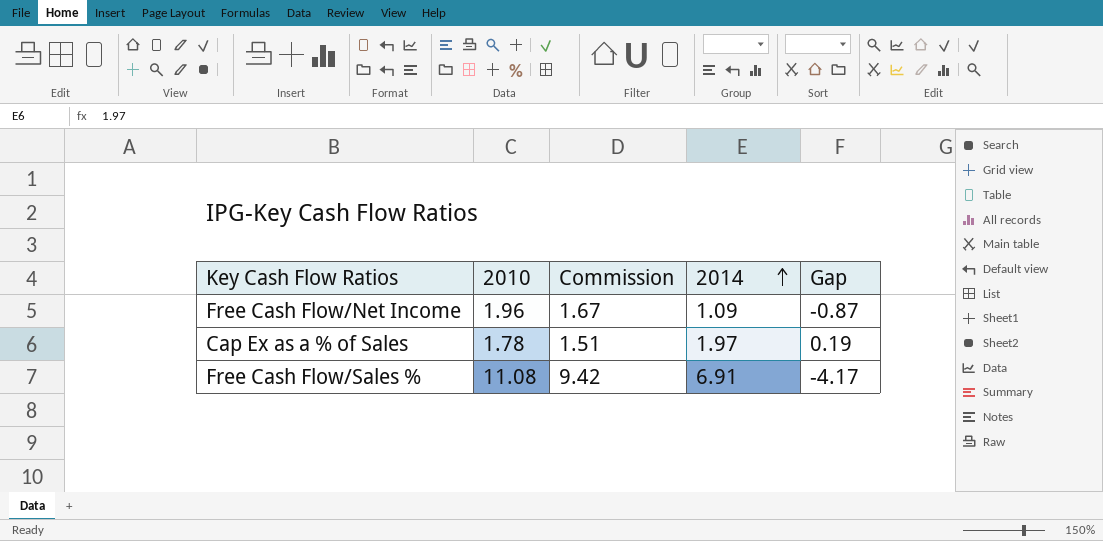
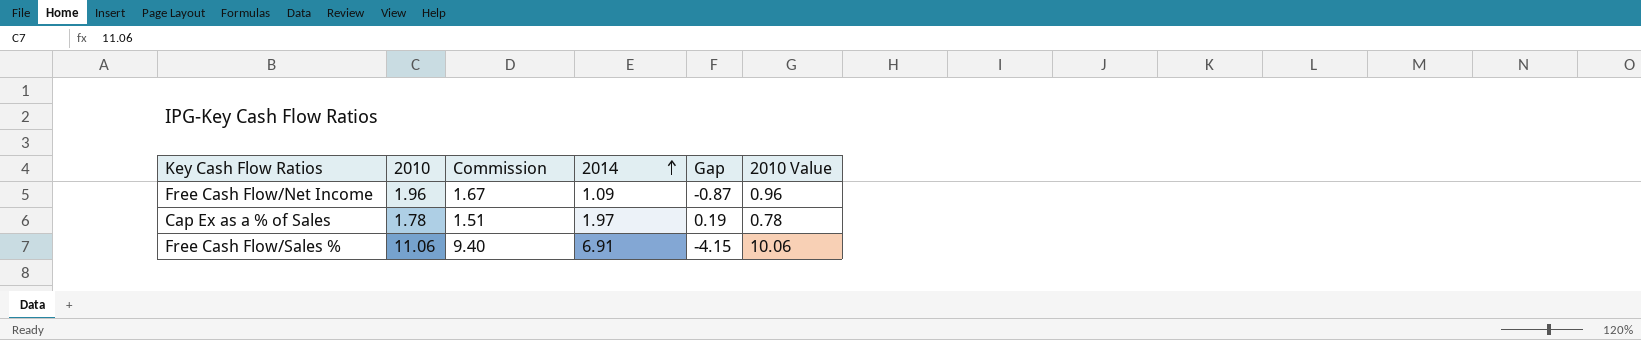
column 2010 Value | formula: none -> [2010] - 1
Free Cash Flow/Sales % | 2010: 11.08 -> 11.06
Free Cash Flow/Sales % | Commission: 9.42 -> 9.40
Free Cash Flow/Sales % | Gap: -4.17 -> -4.15

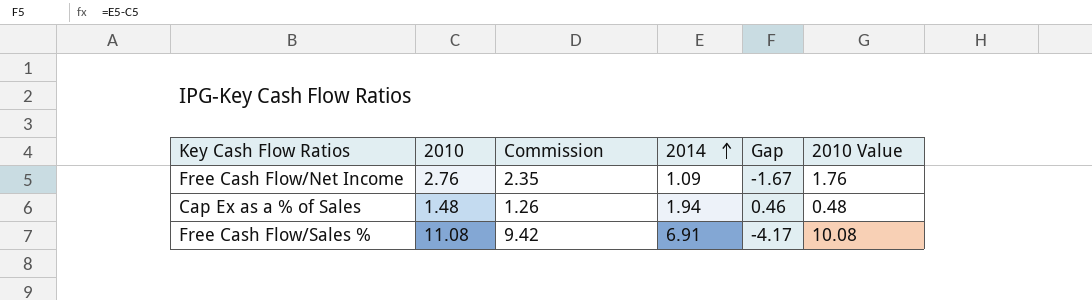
Free Cash Flow/Net Income | 2010: 1.96 -> 2.76
Free Cash Flow/Net Income | Commission: 1.67 -> 2.35
Free Cash Flow/Net Income | Gap: -0.87 -> -1.67
Free Cash Flow/Net Income | 2010 Value: 0.96 -> 1.76
Cap Ex as a % of Sales | 2010: 1.78 -> 1.48
Cap Ex as a % of Sales | Commission: 1.51 -> 1.26
Cap Ex as a % of Sales | 2014: 1.97 -> 1.94
Cap Ex as a % of Sales | Gap: 0.19 -> 0.46
Cap Ex as a % of Sales | 2010 Value: 0.78 -> 0.48
Free Cash Flow/Sales % | 2010: 11.06 -> 11.08
Free Cash Flow/Sales % | Commission: 9.40 -> 9.42
Free Cash Flow/Sales % | Gap: -4.15 -> -4.17
Free Cash Flow/Sales % | 2010 Value: 10.06 -> 10.08

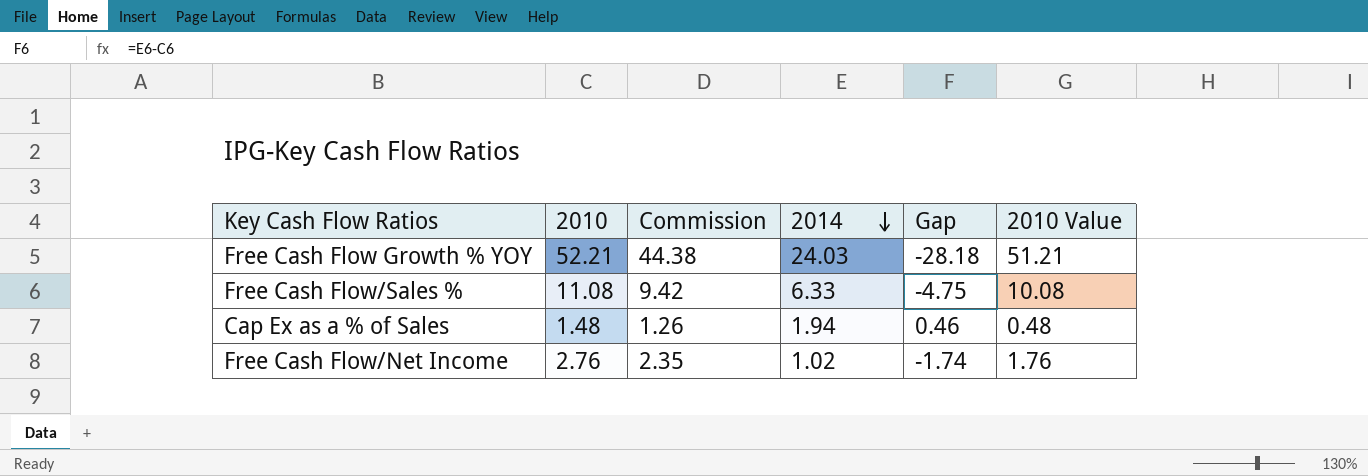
row order: 2014 ascending -> 2014 descending
row Free Cash Flow Growth % YOY: none -> 52.21 | 44.38 | 24.03 | -28.18 | 51.21
Free Cash Flow/Sales % | 2014: 6.91 -> 6.33
Free Cash Flow/Sales % | Gap: -4.17 -> -4.75
Free Cash Flow/Net Income | 2014: 1.09 -> 1.02
Free Cash Flow/Net Income | Gap: -1.67 -> -1.74

